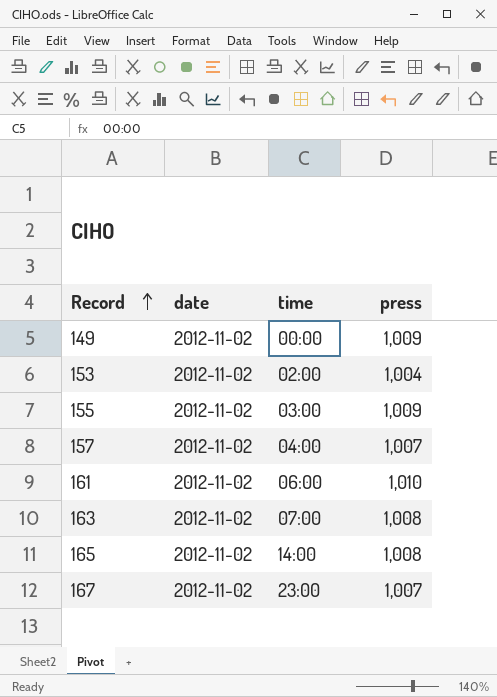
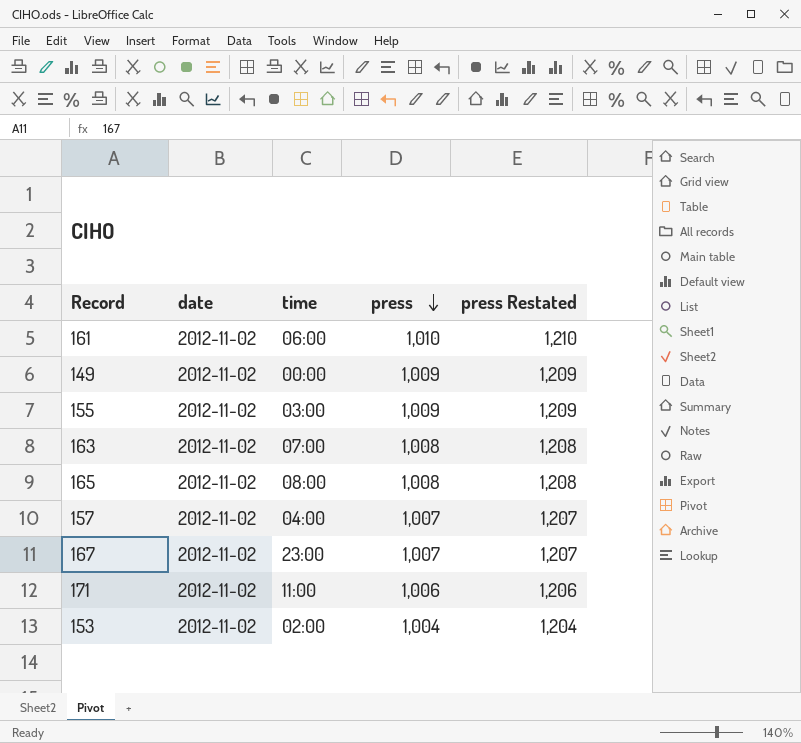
row order: Record ascending -> press descending
column press Restated | formula: none -> [press] + 200
165 | time: 14:00 -> 08:00
row 171: none -> 2012-11-02 | 11:00 | 1,006 | 1,206

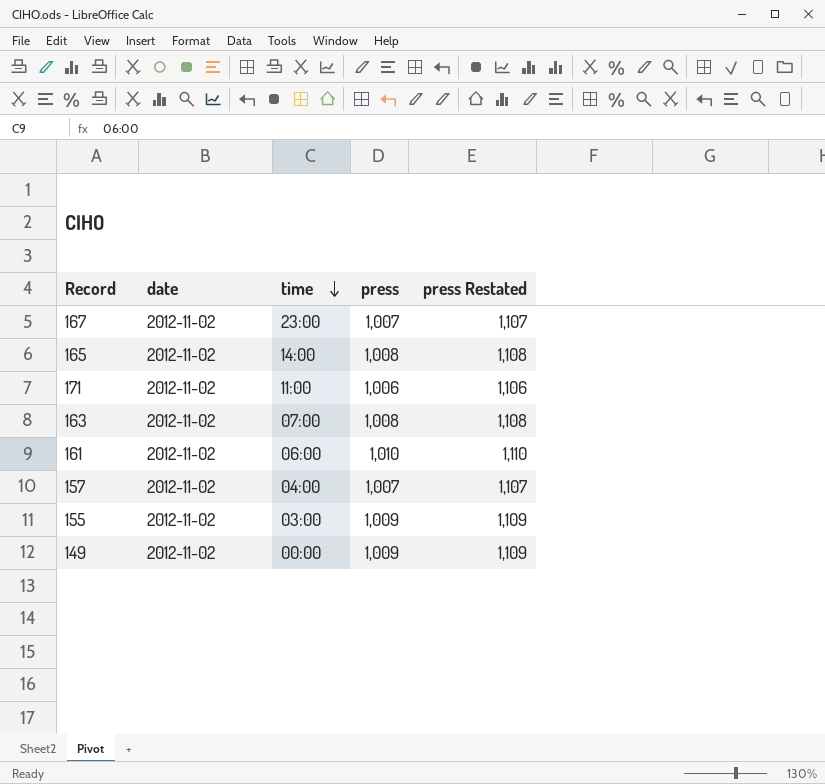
row order: press descending -> time descending
column press Restated | formula: [press] + 200 -> [press] + 100
row 153: 2012-11-02 | 02:00 | 1,004 | 1,204 -> none
165 | time: 08:00 -> 14:00

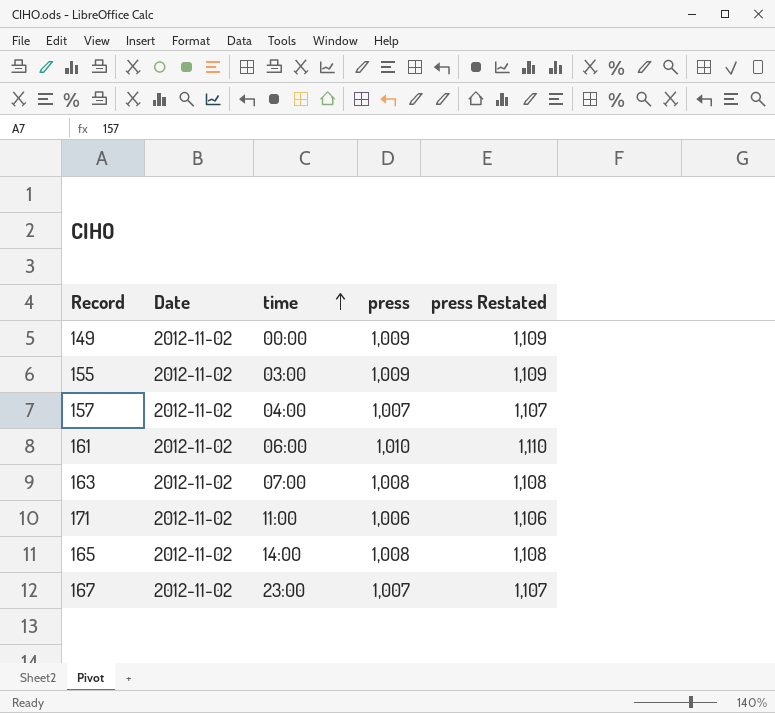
row order: time descending -> time ascending
column name: date -> Date

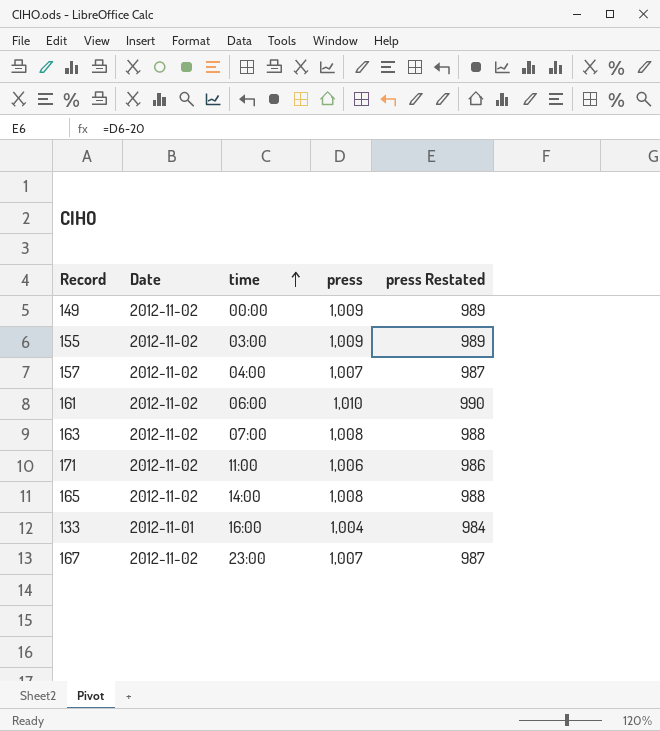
column press Restated | formula: [press] + 100 -> [press] - 20
row 133: none -> 2012-11-01 | 16:00 | 1,004 | 984

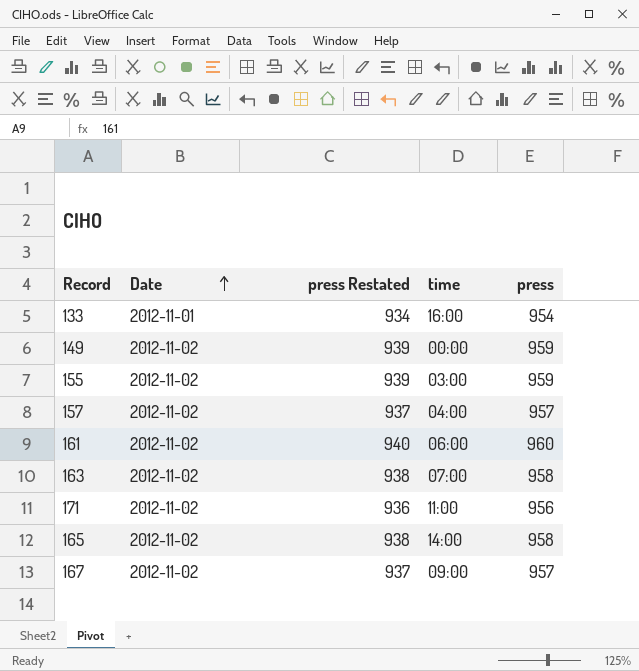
row order: time ascending -> Date ascending
column press Restated | position: 5 -> 3
133 | press Restated: 984 -> 934
133 | press: 1,004 -> 954
149 | press Restated: 989 -> 939
149 | press: 1,009 -> 959
155 | press Restated: 989 -> 939
155 | press: 1,009 -> 959
157 | press Restated: 987 -> 937
157 | press: 1,007 -> 957
161 | press Restated: 990 -> 940
161 | press: 1,010 -> 960
163 | press Restated: 988 -> 938
163 | press: 1,008 -> 958
171 | press Restated: 986 -> 936
171 | press: 1,006 -> 956
165 | press Restated: 988 -> 938
165 | press: 1,008 -> 958
167 | press Restated: 987 -> 937
167 | time: 23:00 -> 09:00
167 | press: 1,007 -> 957

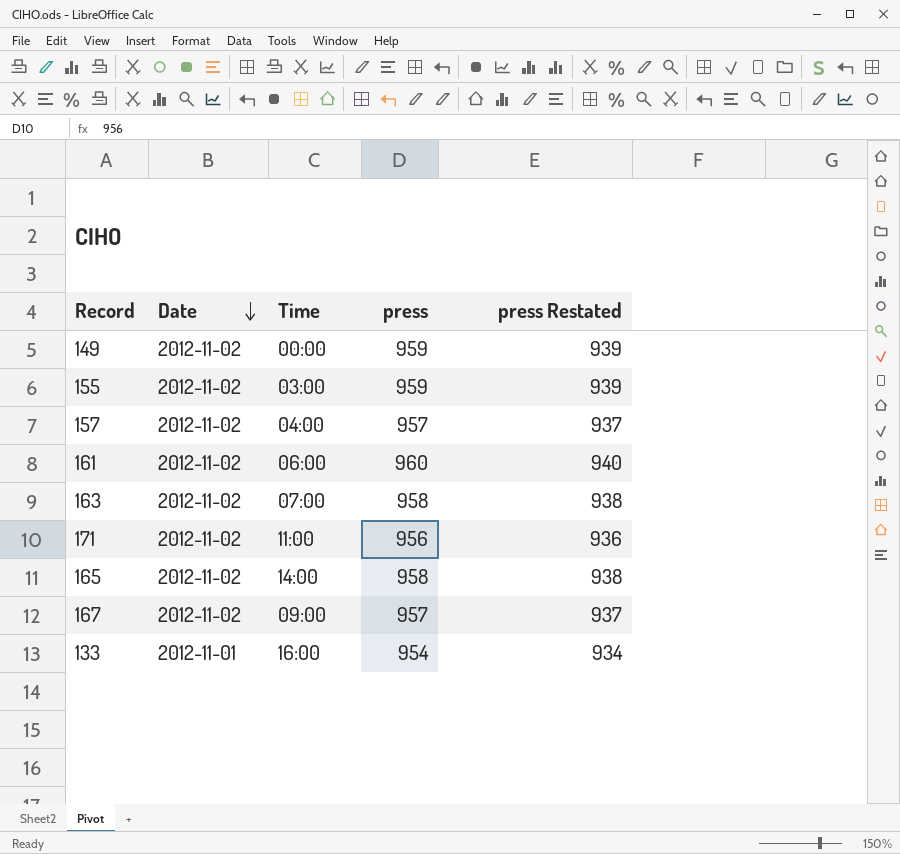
row order: Date ascending -> Date descending
column name: time -> Time
column press Restated | position: 3 -> 5

